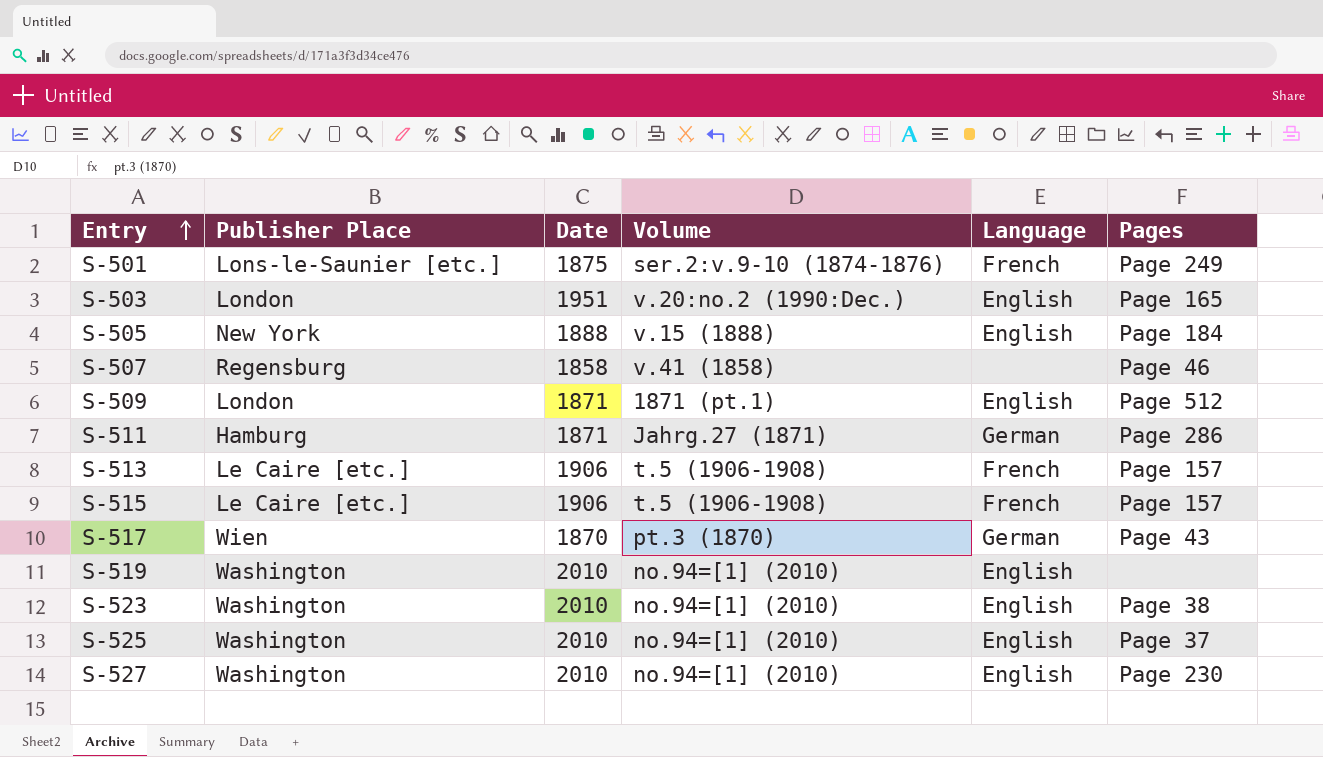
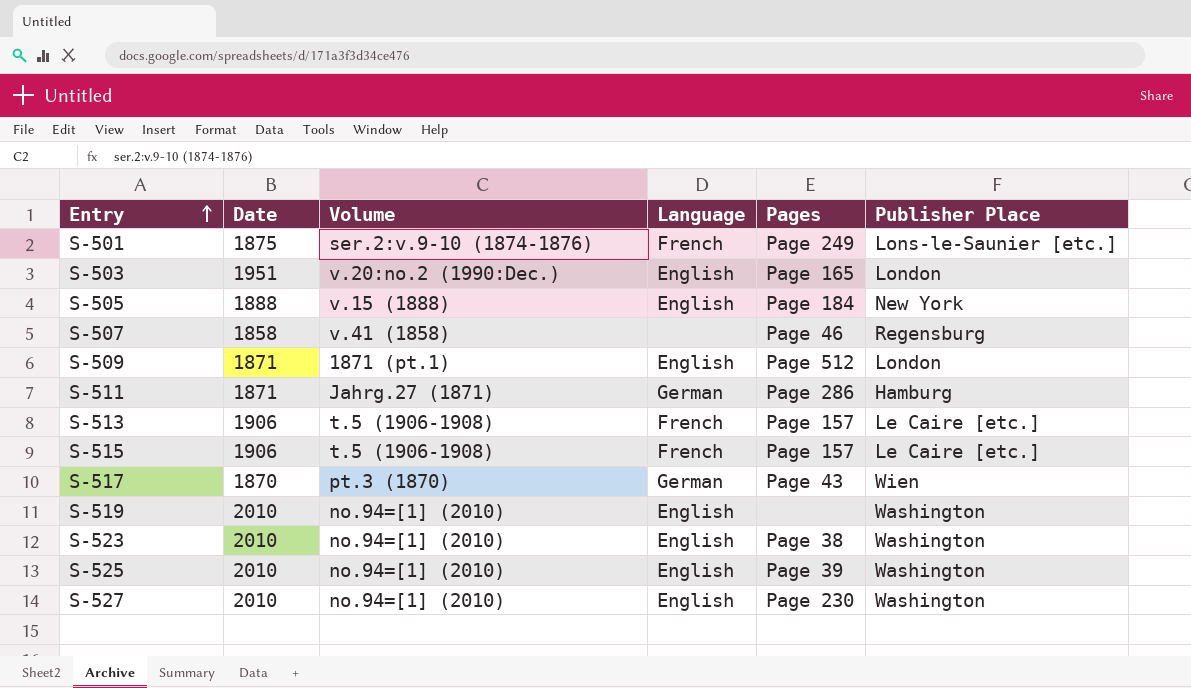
column Publisher Place | position: 2 -> 6
S-525 | Pages: Page 37 -> Page 39

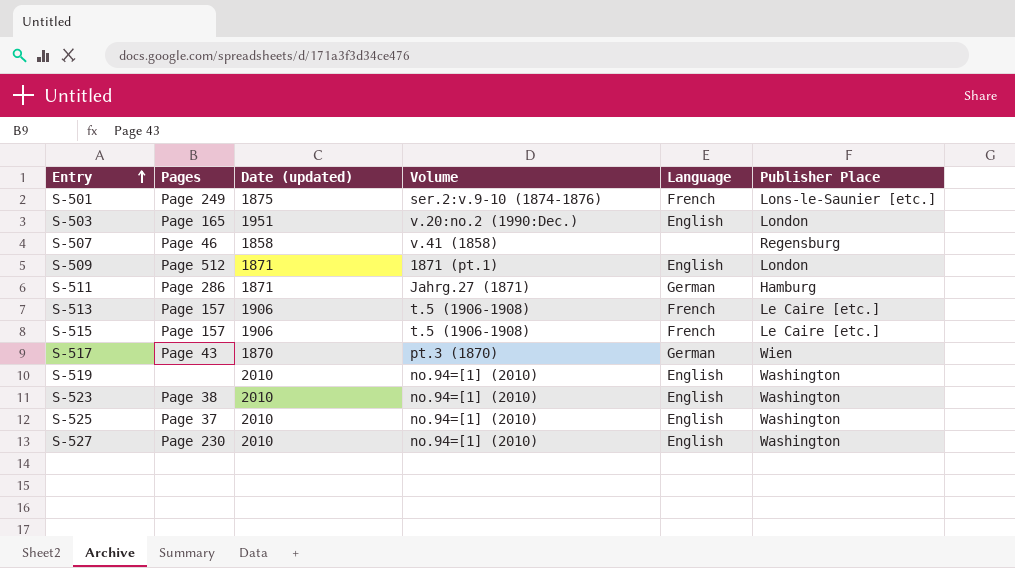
column Pages | position: 5 -> 2
column name: Date -> Date (updated)
row S-505: 1888 | v.15 (1888) | English | Page 184 | New York -> none
S-525 | Pages: Page 39 -> Page 37

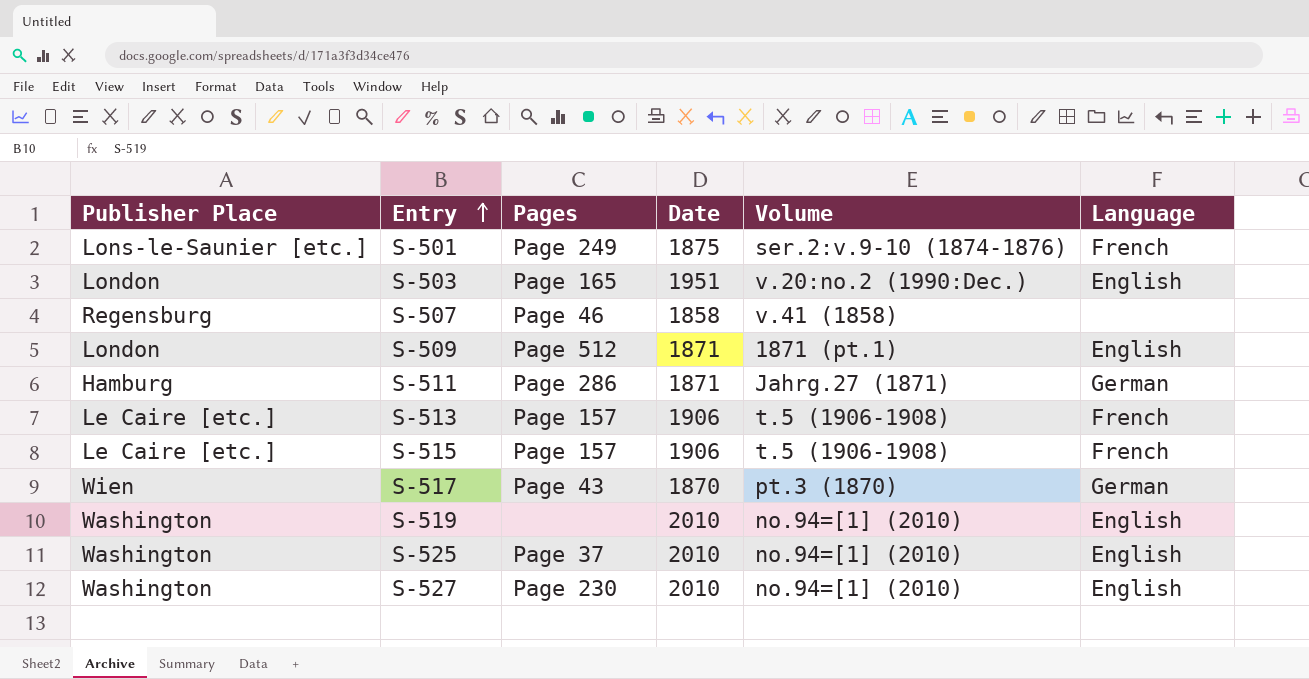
column Publisher Place | position: 6 -> 1
column name: Date (updated) -> Date
row S-523: Page 38 | 2010 | no.94=[1] (2010) | English | Washington -> none

